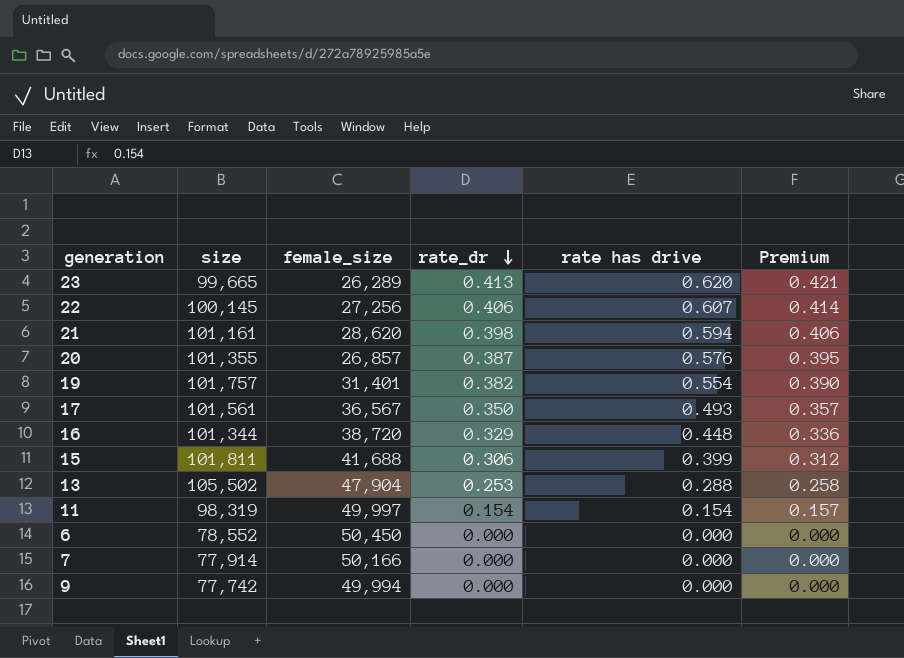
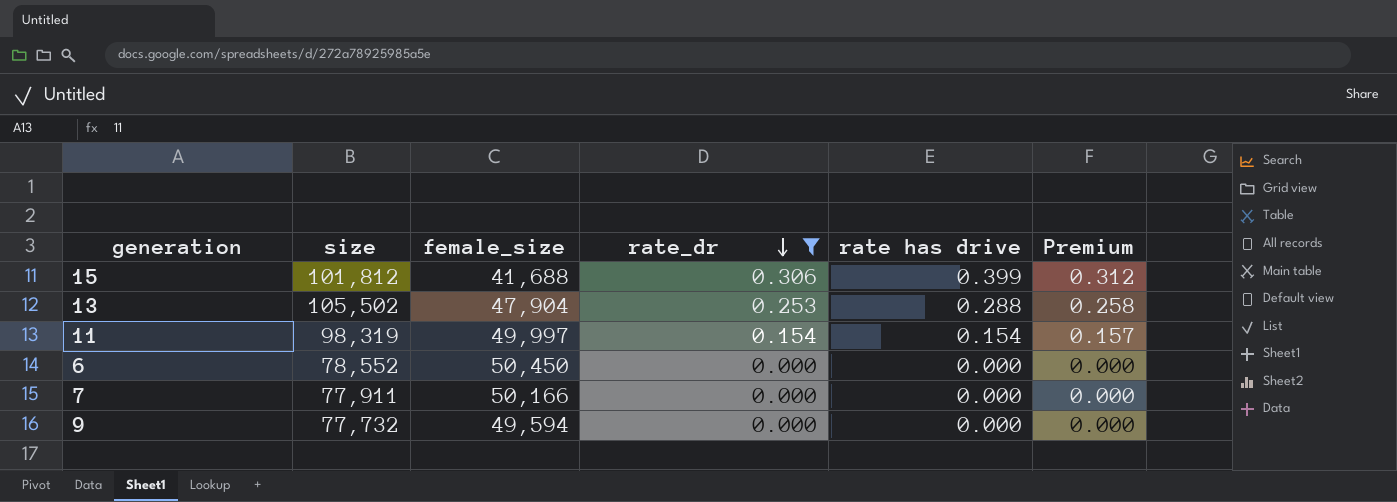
filter: none -> rate_dr <= 0.306
15 | size: 101,811 -> 101,812
7 | size: 77,914 -> 77,911
9 | size: 77,742 -> 77,732
9 | female_size: 49,994 -> 49,594

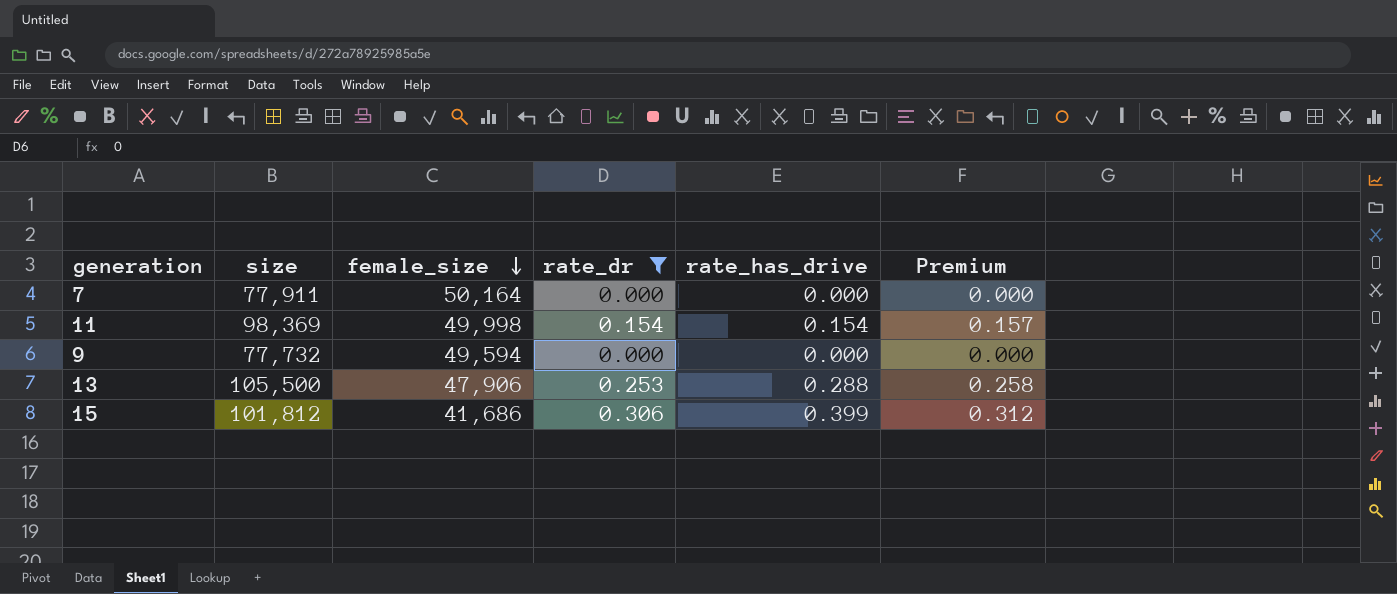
row order: rate_dr descending -> female_size descending
column name: rate has drive -> rate_has_drive
row 6: 78,552 | 50,450 | 0.000 | 0.000 | 0.000 -> none
7 | female_size: 50,166 -> 50,164
11 | size: 98,319 -> 98,369
11 | female_size: 49,997 -> 49,998
13 | size: 105,502 -> 105,500
13 | female_size: 47,904 -> 47,906
15 | female_size: 41,688 -> 41,686

